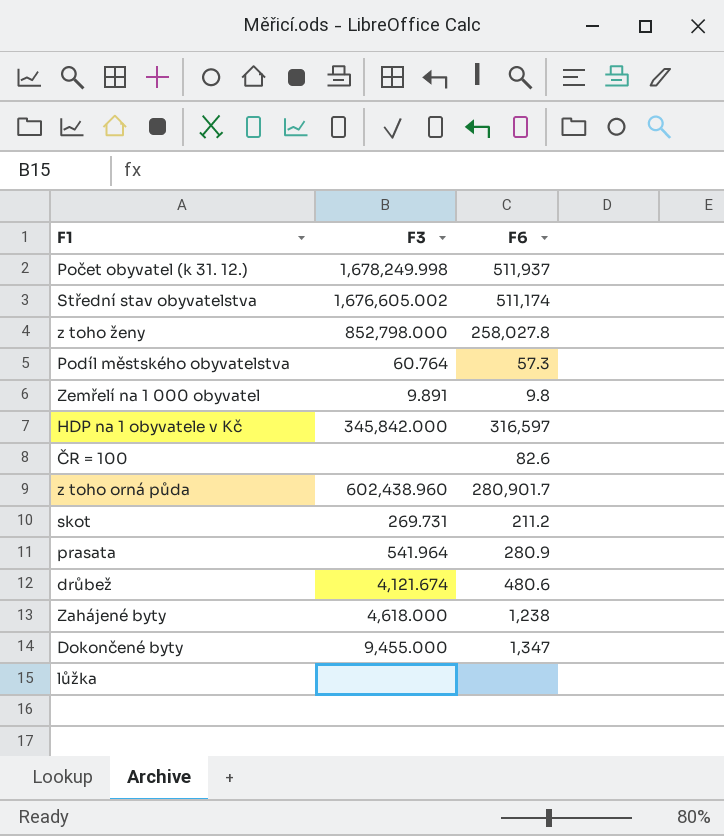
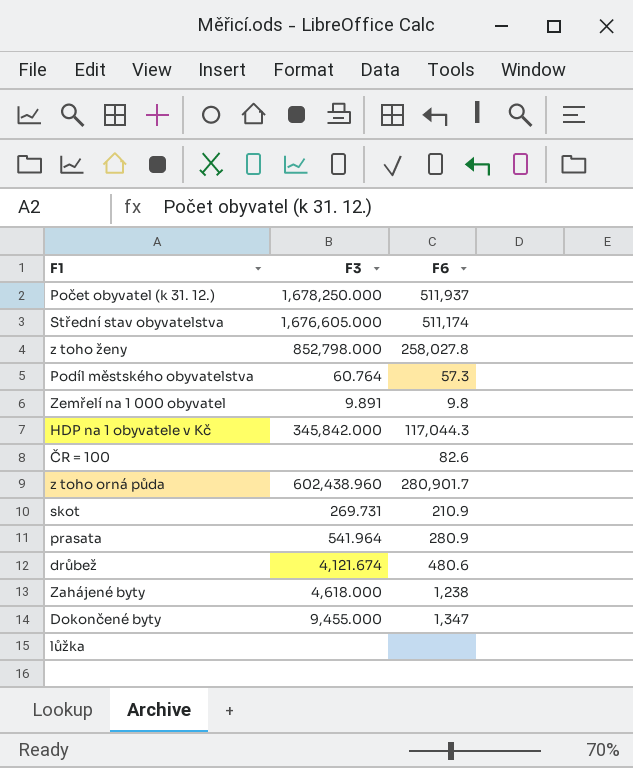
Počet obyvatel (k 31. 12.) | F3: 1,678,249.998 -> 1,678,250.000
Střední stav obyvatelstva | F3: 1,676,605.002 -> 1,676,605.000
HDP na 1 obyvatele v Kč | F6: 316,597 -> 117,044.3
skot | F6: 211.2 -> 210.9

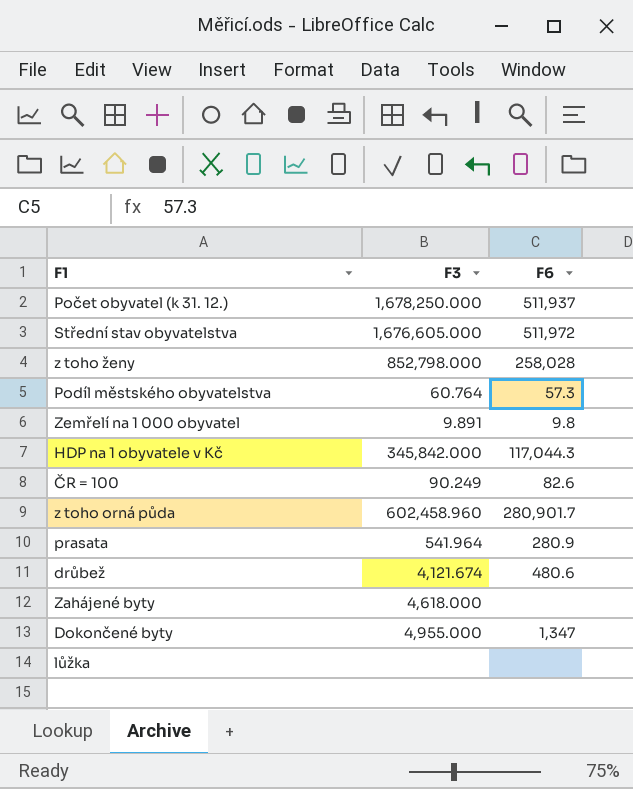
row skot: 269.731 | 210.9 -> none
Střední stav obyvatelstva | F6: 511,174 -> 511,972
z toho ženy | F6: 258,027.8 -> 258,028
ČR = 100 | F3: none -> 90.249
z toho orná půda | F3: 602,438.960 -> 602,458.960
Zahájené byty | F6: 1,238 -> none
Dokončené byty | F3: 9,455.000 -> 4,955.000

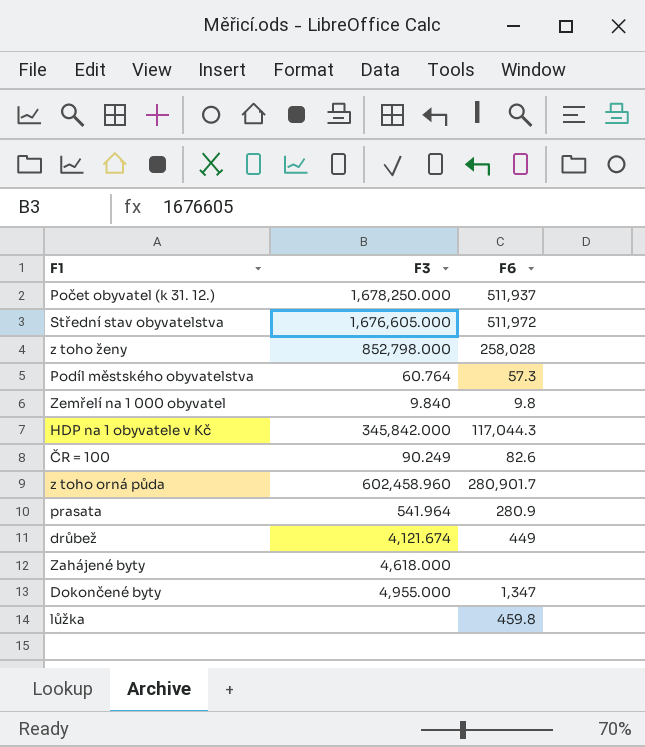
Zemřelí na 1 000 obyvatel | F3: 9.891 -> 9.840
drůbež | F6: 480.6 -> 449
lůžka | F6: none -> 459.8

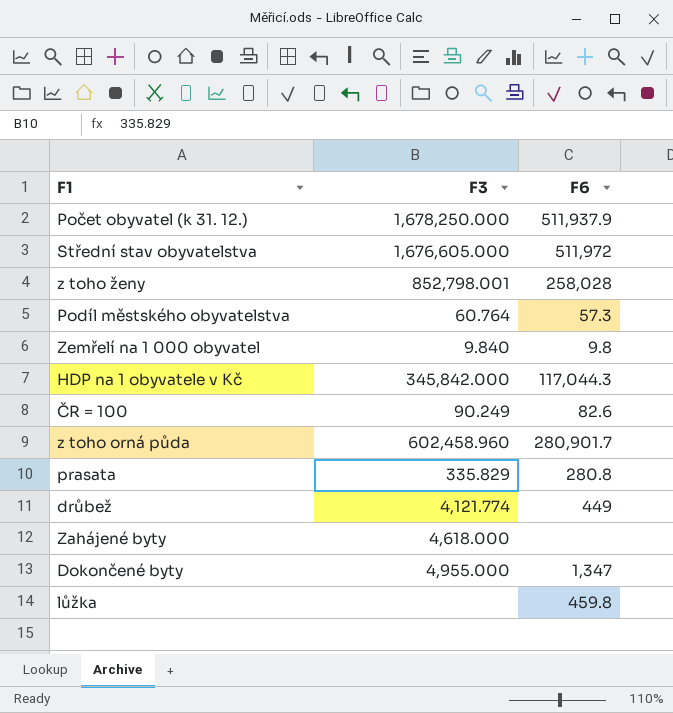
Počet obyvatel (k 31. 12.) | F6: 511,937 -> 511,937.9
z toho ženy | F3: 852,798.000 -> 852,798.001
prasata | F3: 541.964 -> 335.829
prasata | F6: 280.9 -> 280.8
drůbež | F3: 4,121.674 -> 4,121.774

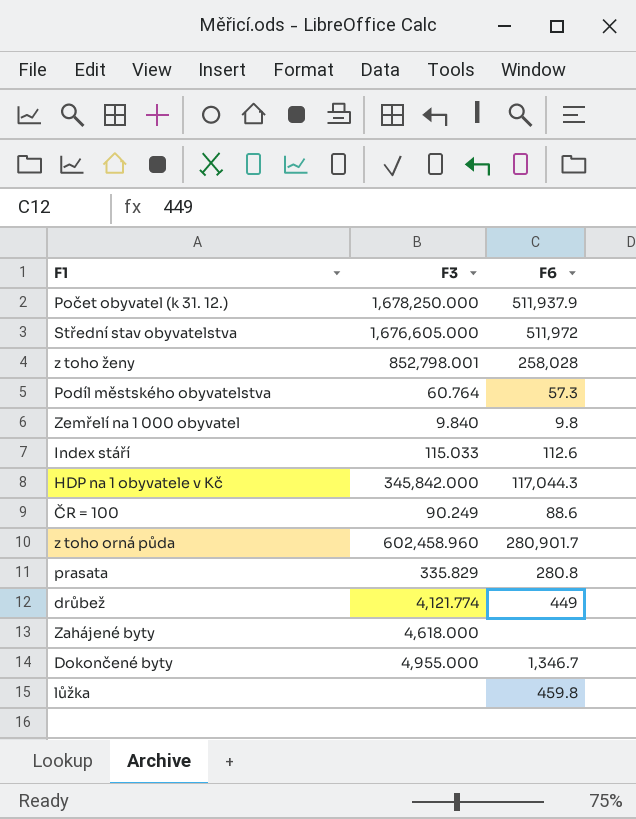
row Index stáří: none -> 115.033 | 112.6
ČR = 100 | F6: 82.6 -> 88.6
Dokončené byty | F6: 1,347 -> 1,346.7

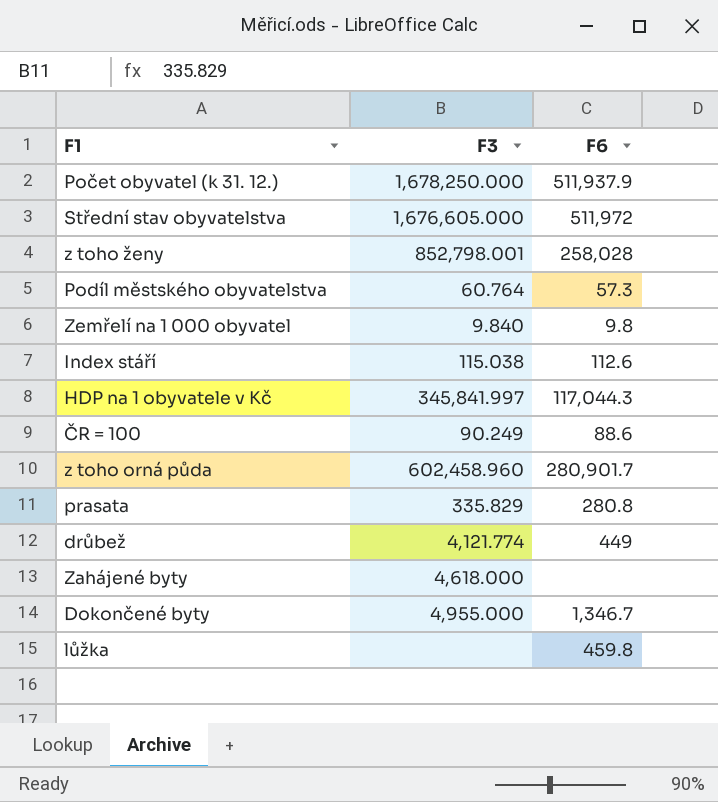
Index stáří | F3: 115.033 -> 115.038
HDP na 1 obyvatele v Kč | F3: 345,842.000 -> 345,841.997

